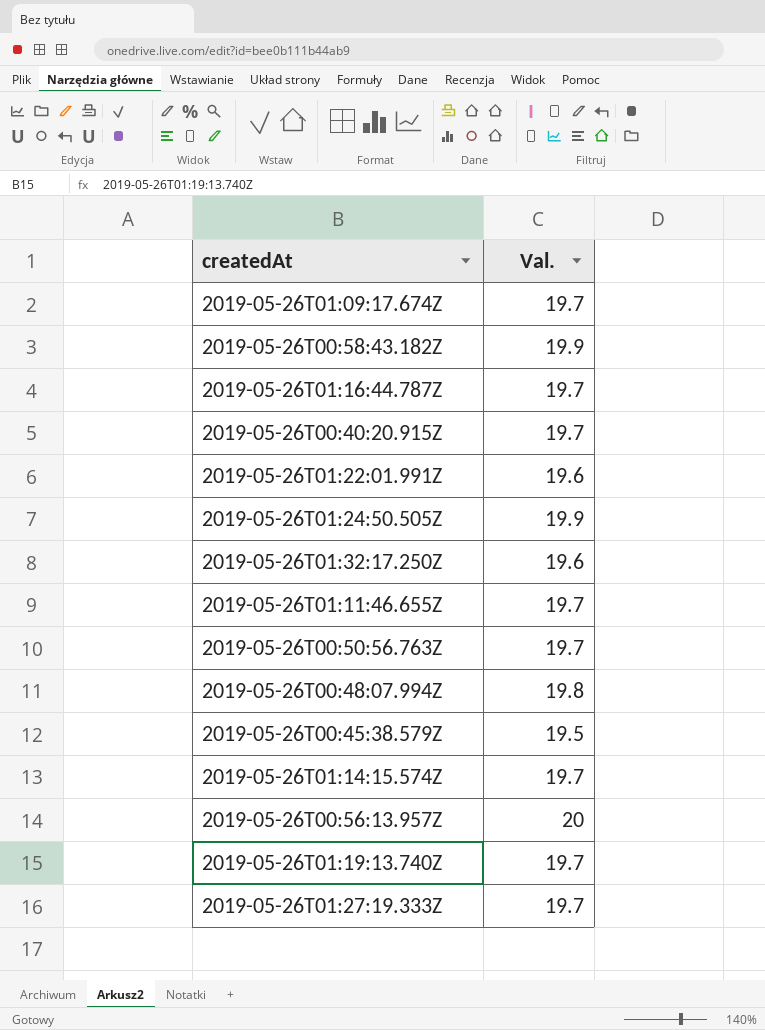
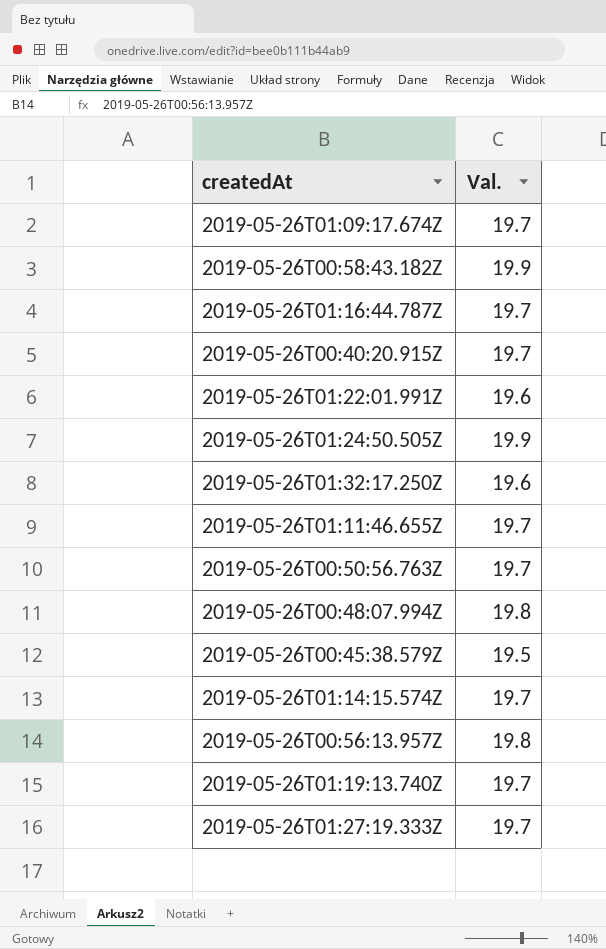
2019-05-26T00:56:13.957Z | Val.: 20 -> 19.8

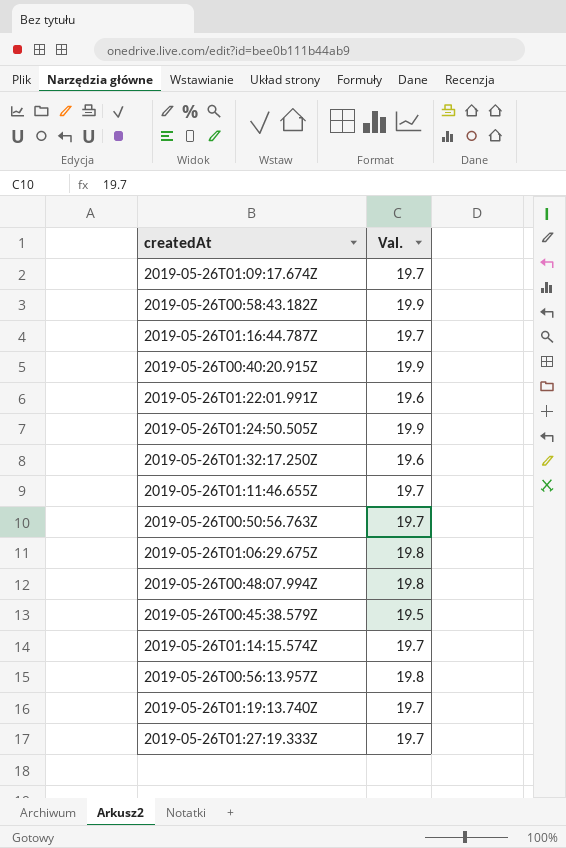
2019-05-26T00:40:20.915Z | Val.: 19.7 -> 19.9
row 2019-05-26T01:06:29.675Z: none -> 19.8

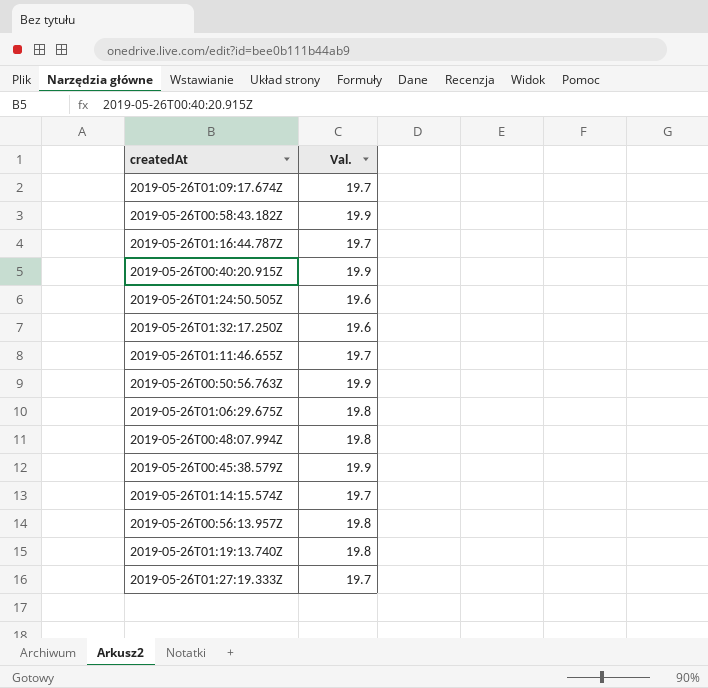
row 2019-05-26T01:22:01.991Z: 19.6 -> none
2019-05-26T01:24:50.505Z | Val.: 19.9 -> 19.6
2019-05-26T00:50:56.763Z | Val.: 19.7 -> 19.9
2019-05-26T00:45:38.579Z | Val.: 19.5 -> 19.9
2019-05-26T01:19:13.740Z | Val.: 19.7 -> 19.8

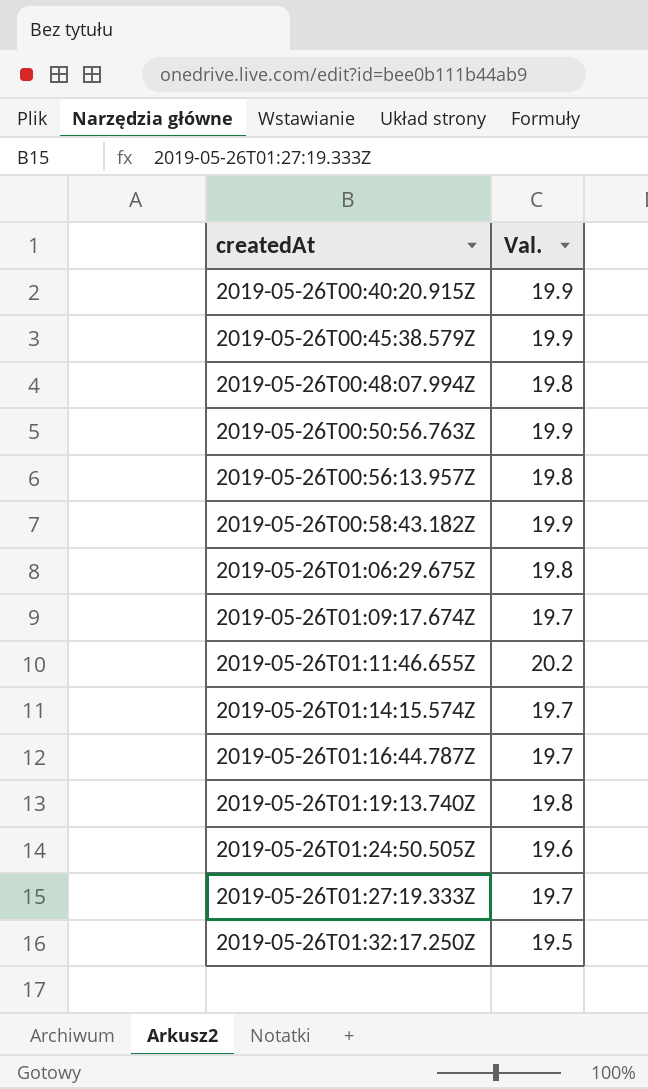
row order: none -> createdAt ascending
2019-05-26T01:11:46.655Z | Val.: 19.7 -> 20.2
2019-05-26T01:32:17.250Z | Val.: 19.6 -> 19.5

